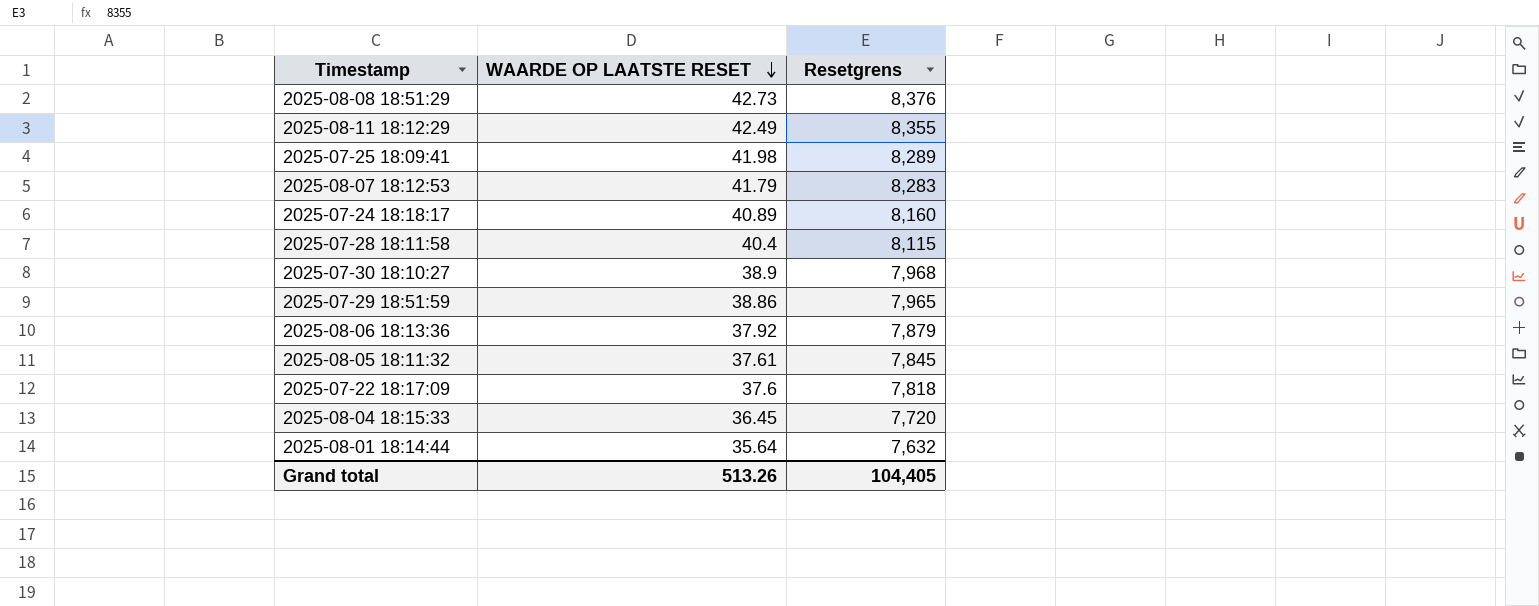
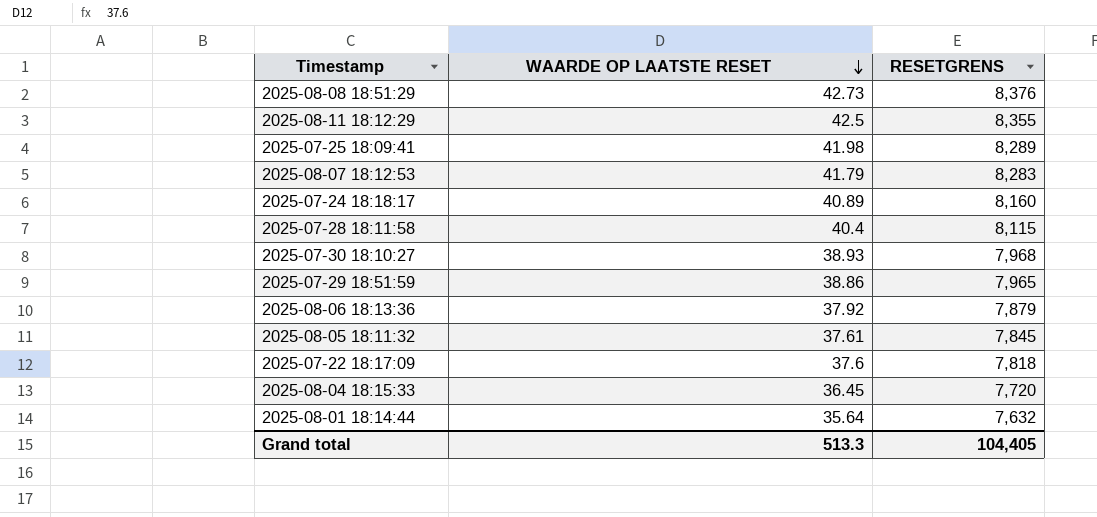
column name: Resetgrens -> RESETGRENS
2025-08-11 18:12:29 | WAARDE OP LAATSTE RESET: 42.49 -> 42.5
2025-07-30 18:10:27 | WAARDE OP LAATSTE RESET: 38.9 -> 38.93
Grand total | WAARDE OP LAATSTE RESET: 513.26 -> 513.3

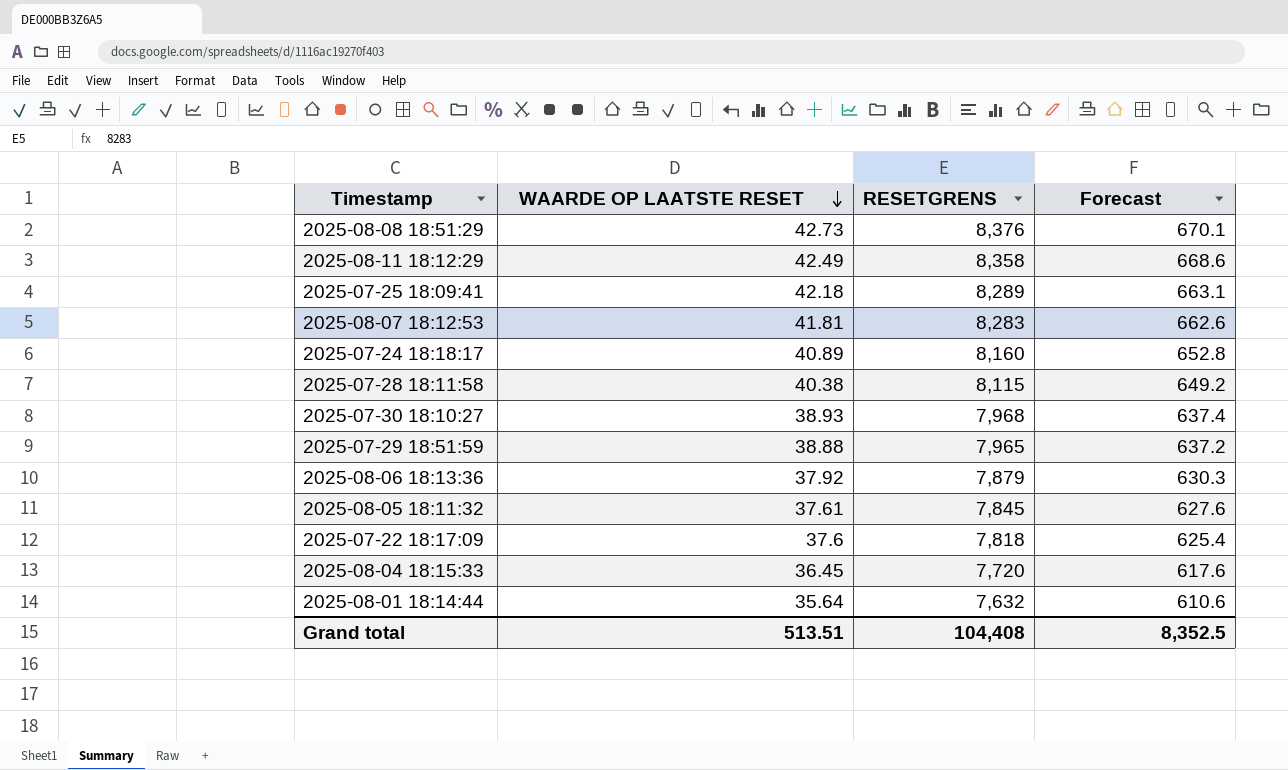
column Forecast | formula: none -> [RESETGRENS] * 0.08
2025-08-11 18:12:29 | WAARDE OP LAATSTE RESET: 42.5 -> 42.49
2025-08-11 18:12:29 | RESETGRENS: 8,355 -> 8,358
2025-07-25 18:09:41 | WAARDE OP LAATSTE RESET: 41.98 -> 42.18
2025-08-07 18:12:53 | WAARDE OP LAATSTE RESET: 41.79 -> 41.81
2025-07-28 18:11:58 | WAARDE OP LAATSTE RESET: 40.4 -> 40.38
2025-07-29 18:51:59 | WAARDE OP LAATSTE RESET: 38.86 -> 38.88
Grand total | WAARDE OP LAATSTE RESET: 513.3 -> 513.51
Grand total | RESETGRENS: 104,405 -> 104,408

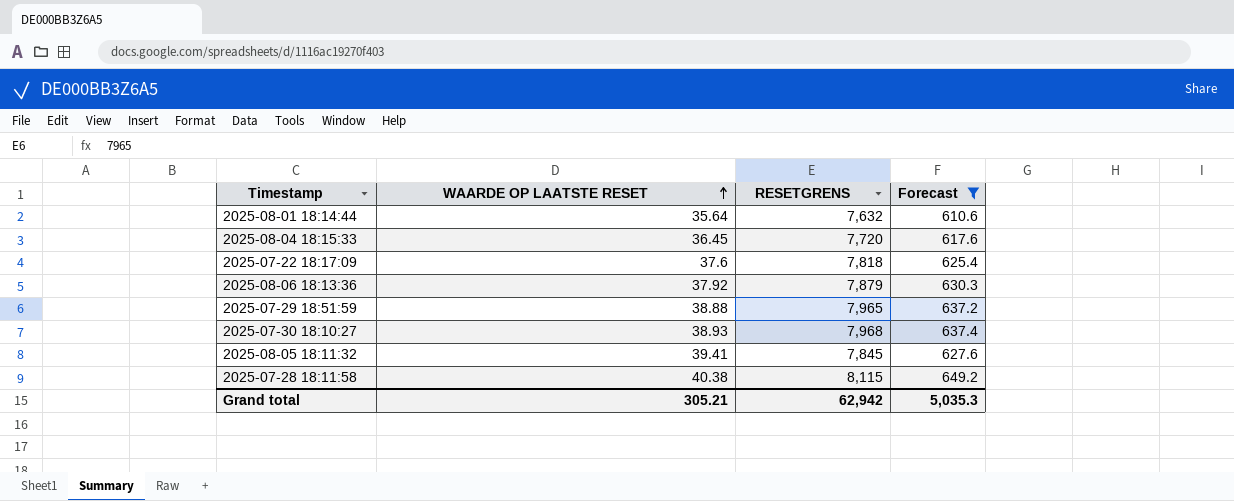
filter: none -> Forecast <= 649.2
row order: WAARDE OP LAATSTE RESET descending -> WAARDE OP LAATSTE RESET ascending
2025-08-05 18:11:32 | WAARDE OP LAATSTE RESET: 37.61 -> 39.41
Grand total | WAARDE OP LAATSTE RESET: 513.51 -> 305.21
Grand total | RESETGRENS: 104,408 -> 62,942
Grand total | Forecast: 8,352.5 -> 5,035.3

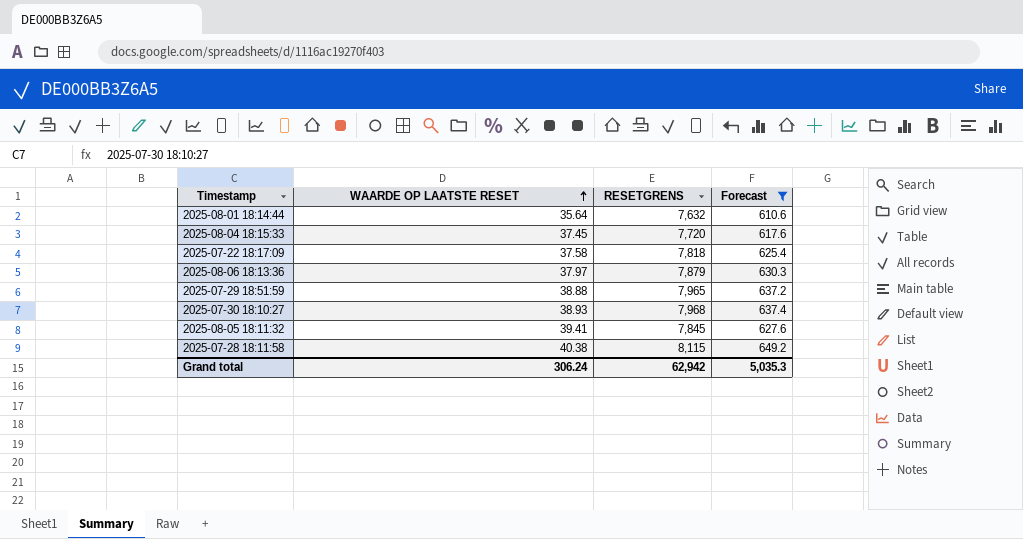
2025-08-04 18:15:33 | WAARDE OP LAATSTE RESET: 36.45 -> 37.45
2025-07-22 18:17:09 | WAARDE OP LAATSTE RESET: 37.6 -> 37.58
2025-08-06 18:13:36 | WAARDE OP LAATSTE RESET: 37.92 -> 37.97
Grand total | WAARDE OP LAATSTE RESET: 305.21 -> 306.24

